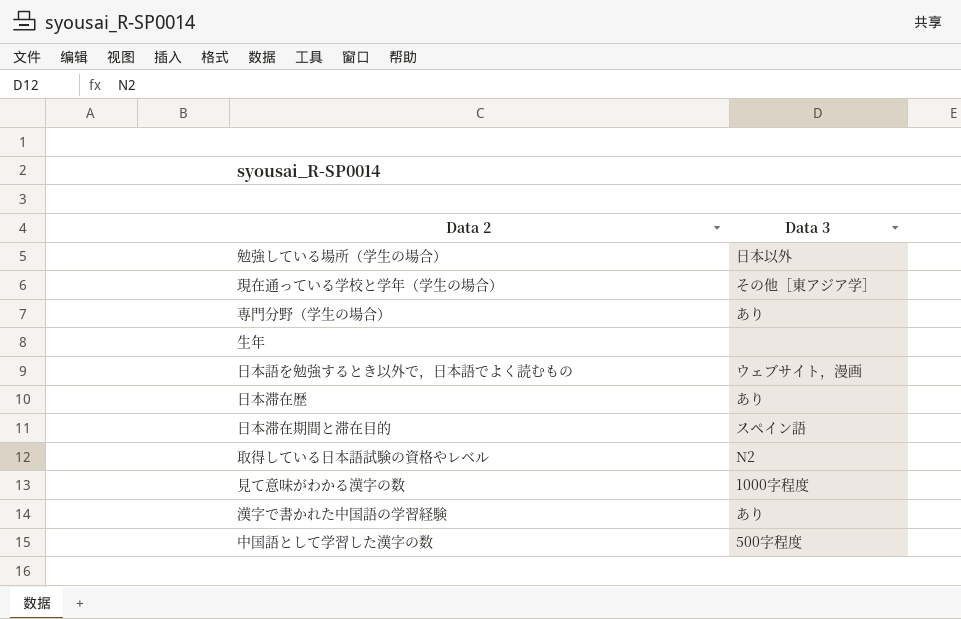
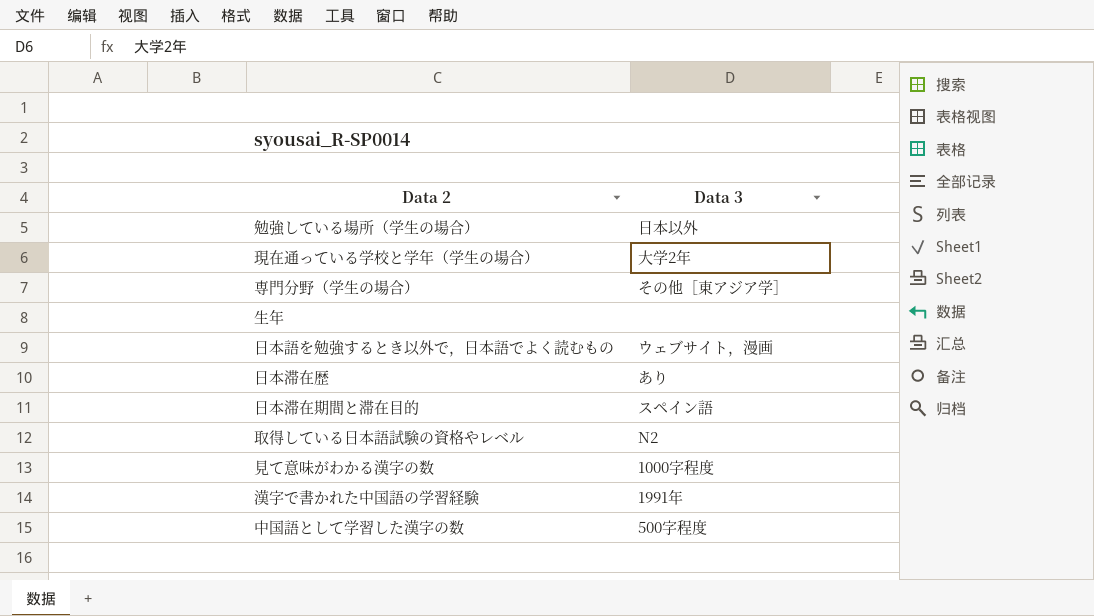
現在通っている学校と学年（学生の場合） | Data 3: その他［東アジア学］ -> 大学2年
専門分野（学生の場合） | Data 3: あり -> その他［東アジア学］
漢字で書かれた中国語の学習経験 | Data 3: あり -> 1991年

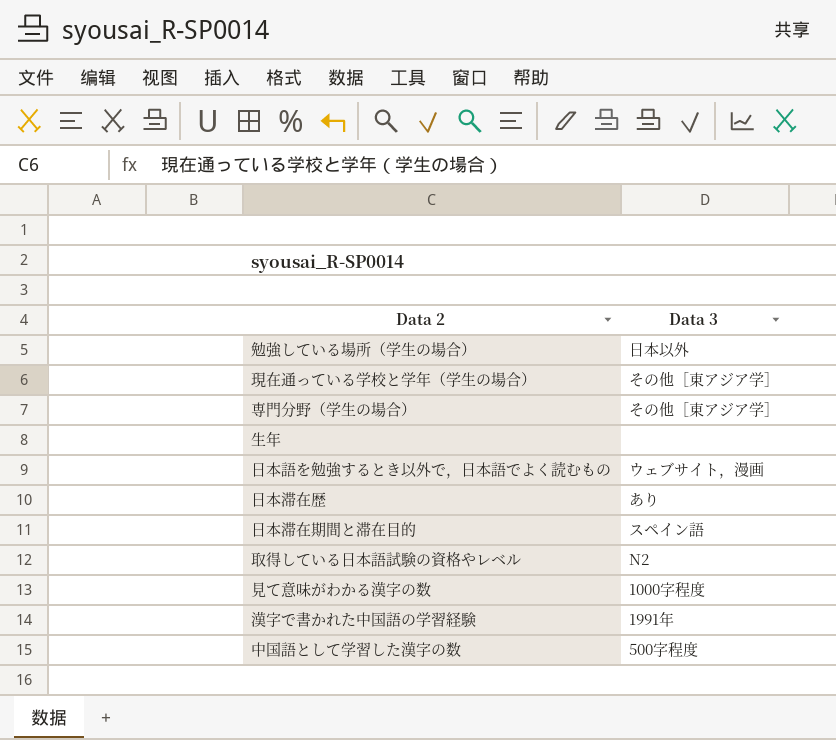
現在通っている学校と学年（学生の場合） | Data 3: 大学2年 -> その他［東アジア学］

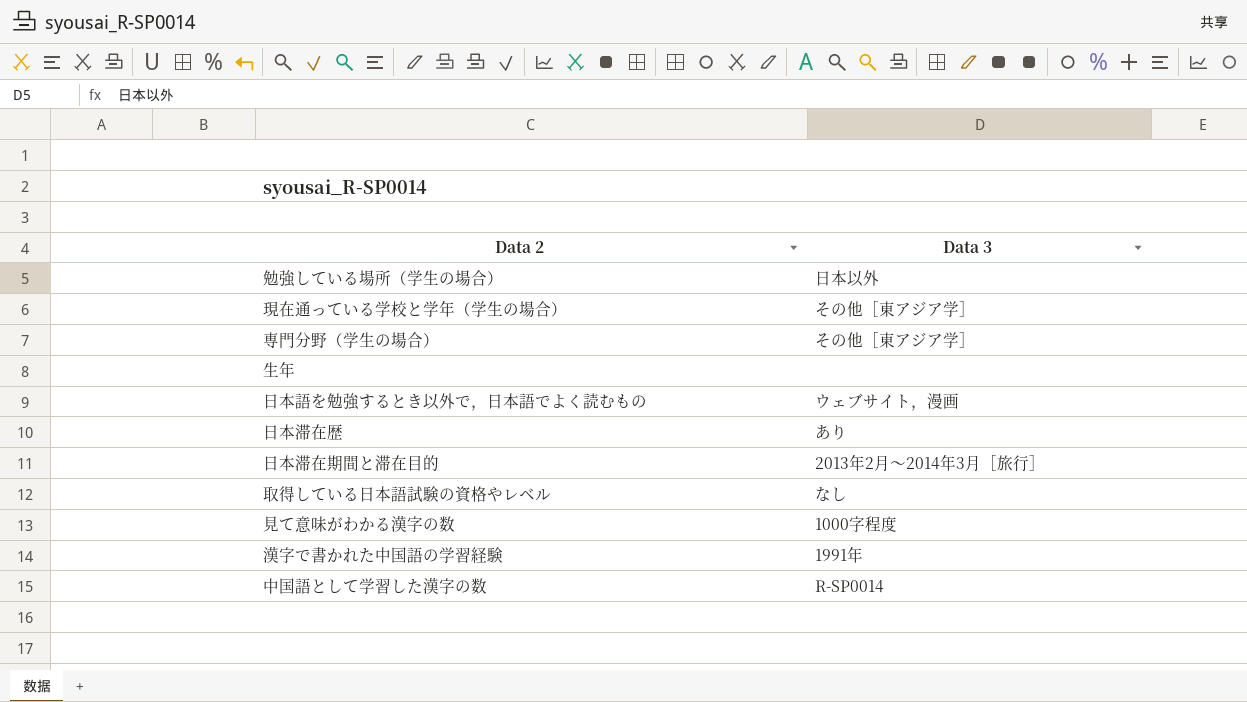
日本滞在期間と滞在目的 | Data 3: スペイン語 -> 2013年2月～2014年3月［旅行］
取得している日本語試験の資格やレベル | Data 3: N2 -> なし
中国語として学習した漢字の数 | Data 3: 500字程度 -> R-SP0014

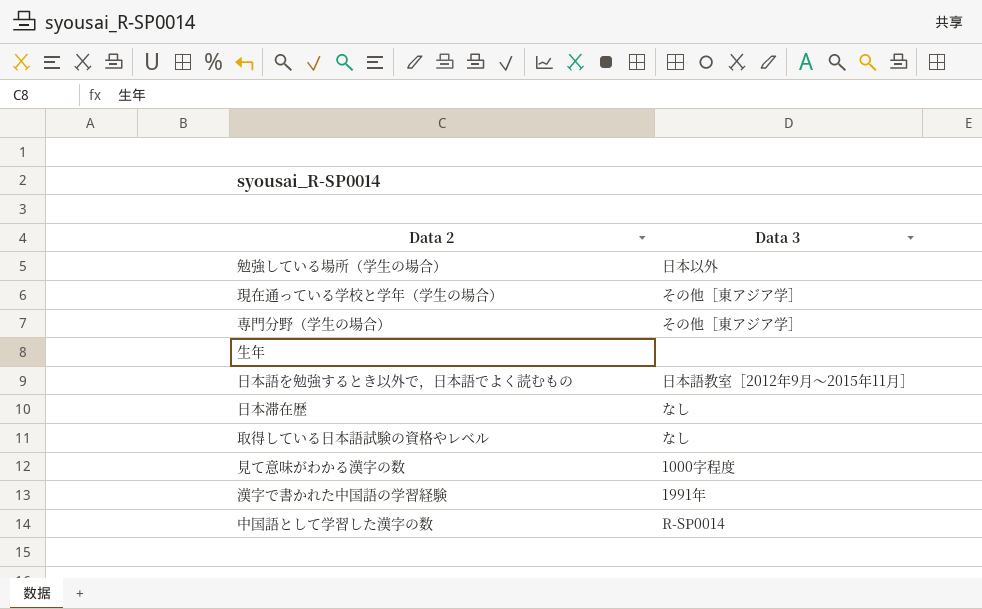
row 日本滞在期間と滞在目的: 2013年2月～2014年3月［旅行］ -> none
日本語を勉強するとき以外で，日本語でよく読むもの | Data 3: ウェブサイト，漫画 -> 日本語教室［2012年9月～2015年11月］
日本滞在歴 | Data 3: あり -> なし

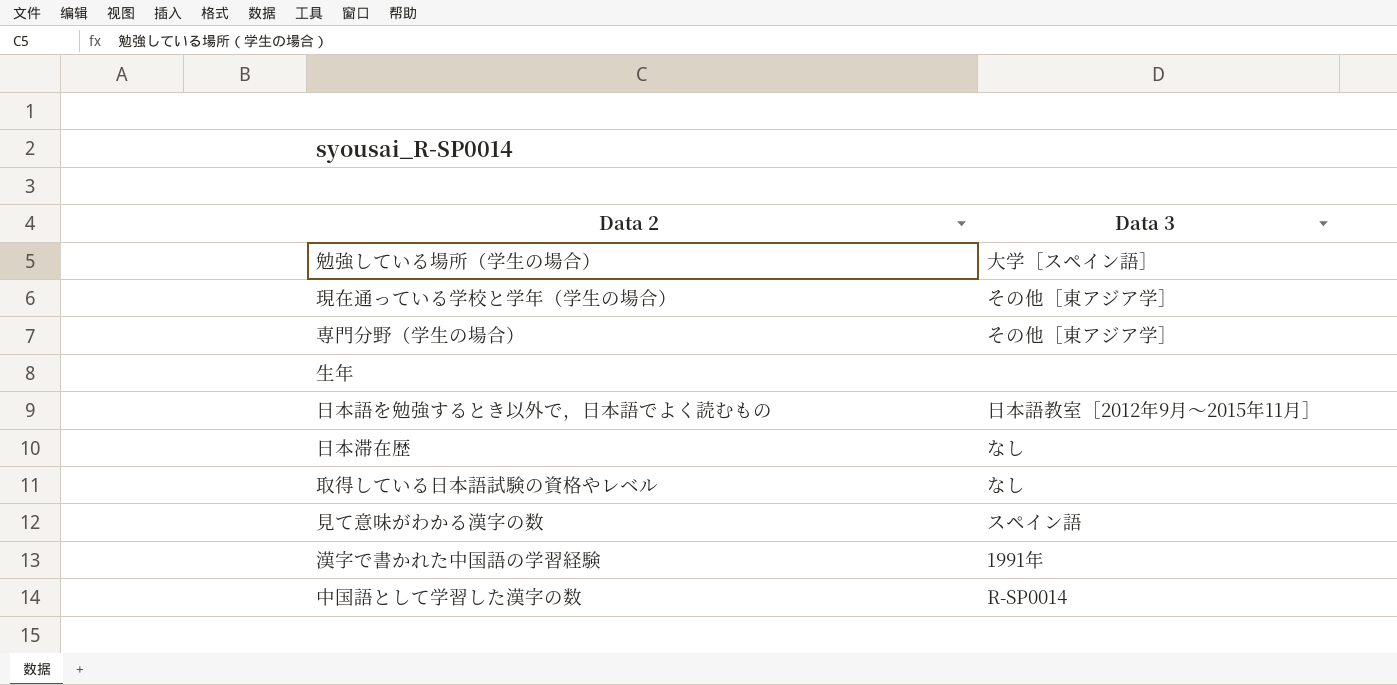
勉強している場所（学生の場合） | Data 3: 日本以外 -> 大学［スペイン語］
見て意味がわかる漢字の数 | Data 3: 1000字程度 -> スペイン語

